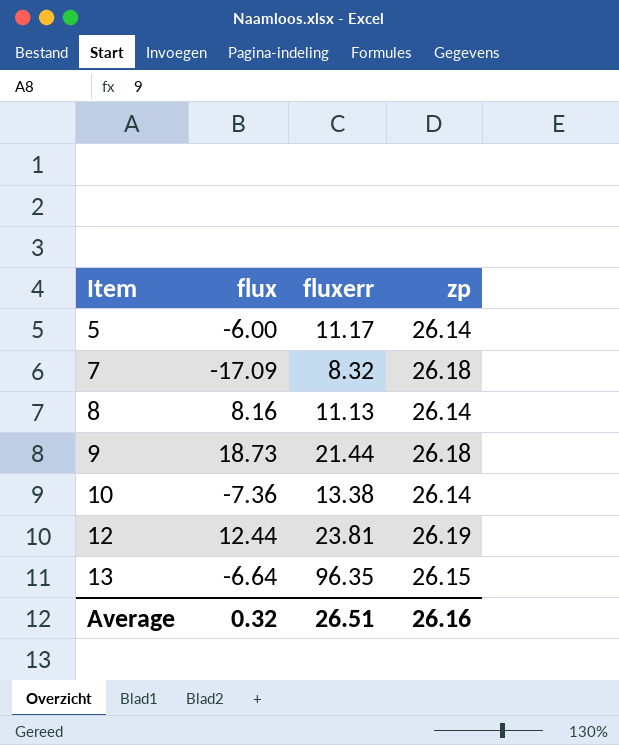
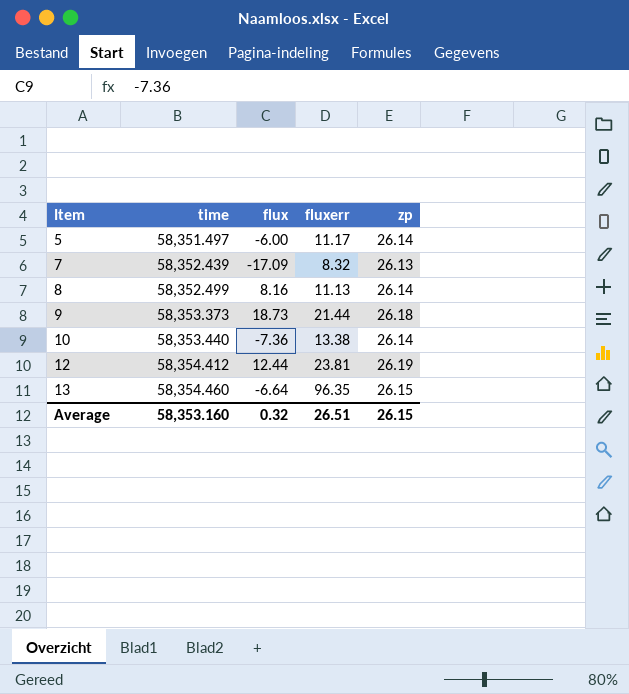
column time | position: none -> 2
7 | zp: 26.18 -> 26.13
Average | zp: 26.16 -> 26.15

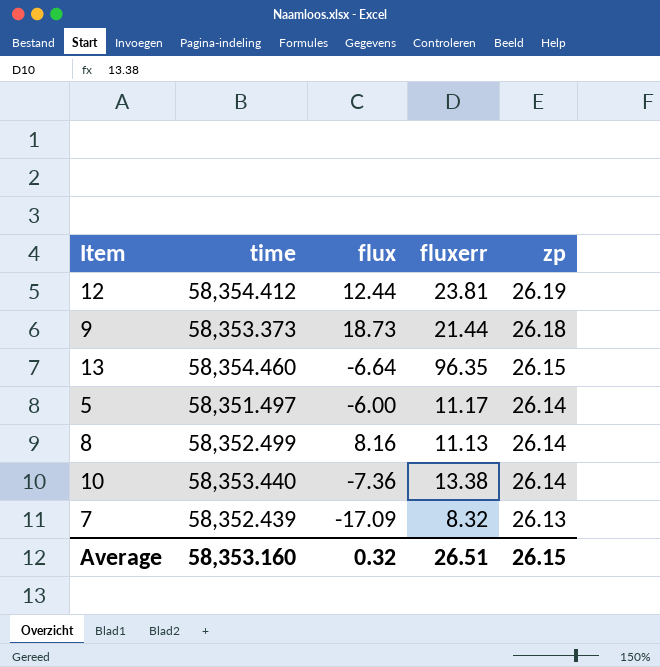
row order: Item ascending -> zp descending

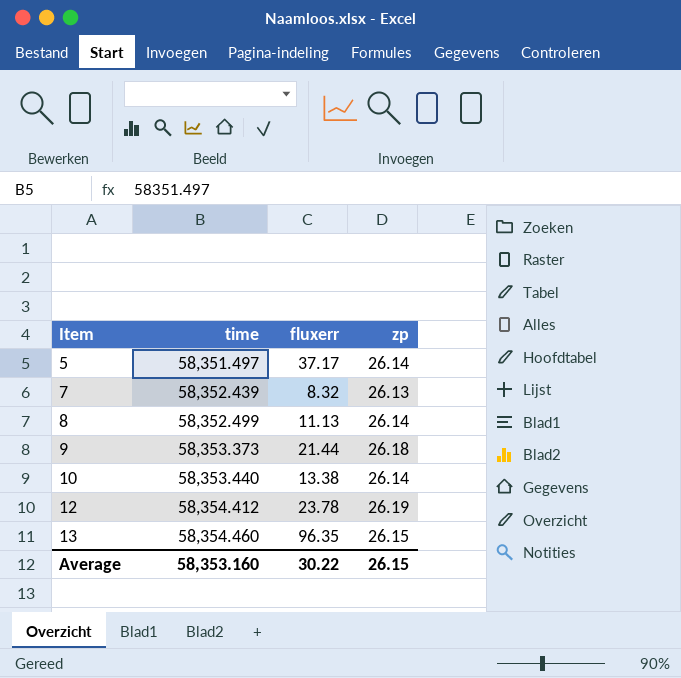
row order: zp descending -> Item ascending
column flux | position: 3 -> none
5 | fluxerr: 11.17 -> 37.17
12 | fluxerr: 23.81 -> 23.78
Average | fluxerr: 26.51 -> 30.22

